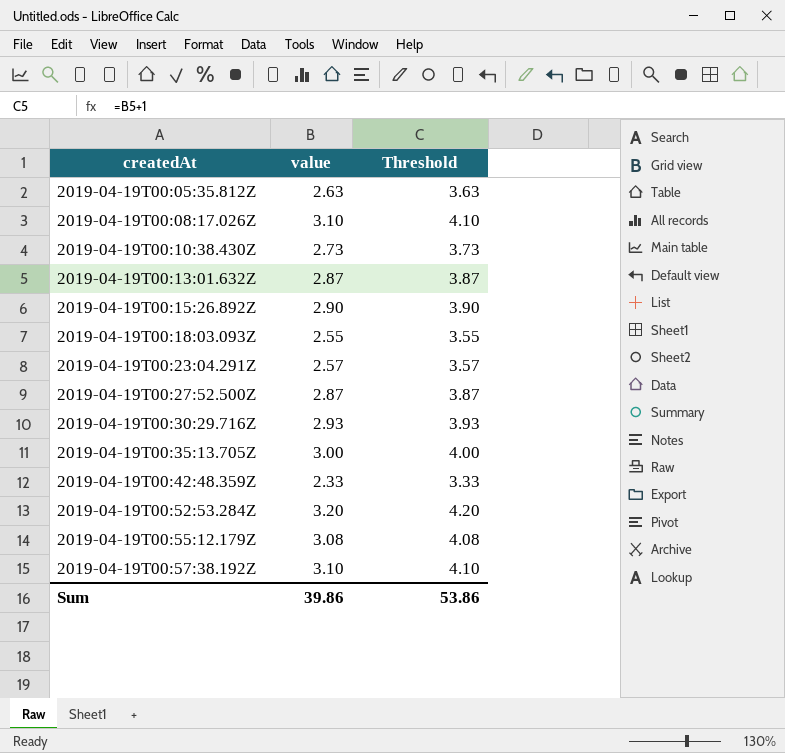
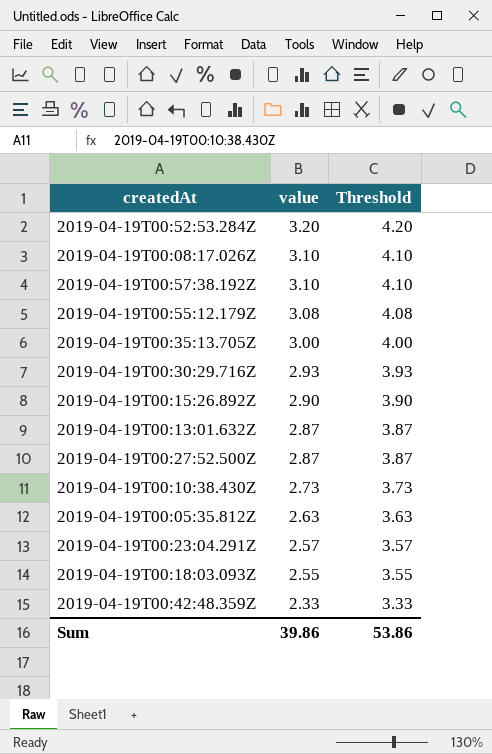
row order: createdAt ascending -> value descending

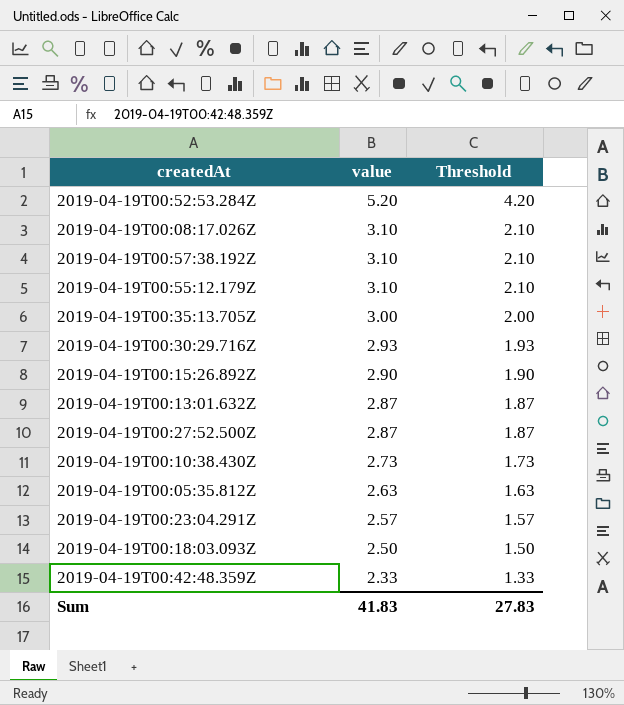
column Threshold | formula: [value] + 1 -> [value] - 1
2019-04-19T00:52:53.284Z | value: 3.20 -> 5.20
2019-04-19T00:55:12.179Z | value: 3.08 -> 3.10
2019-04-19T00:18:03.093Z | value: 2.55 -> 2.50
Sum | value: 39.86 -> 41.83
Sum | Threshold: 53.86 -> 27.83

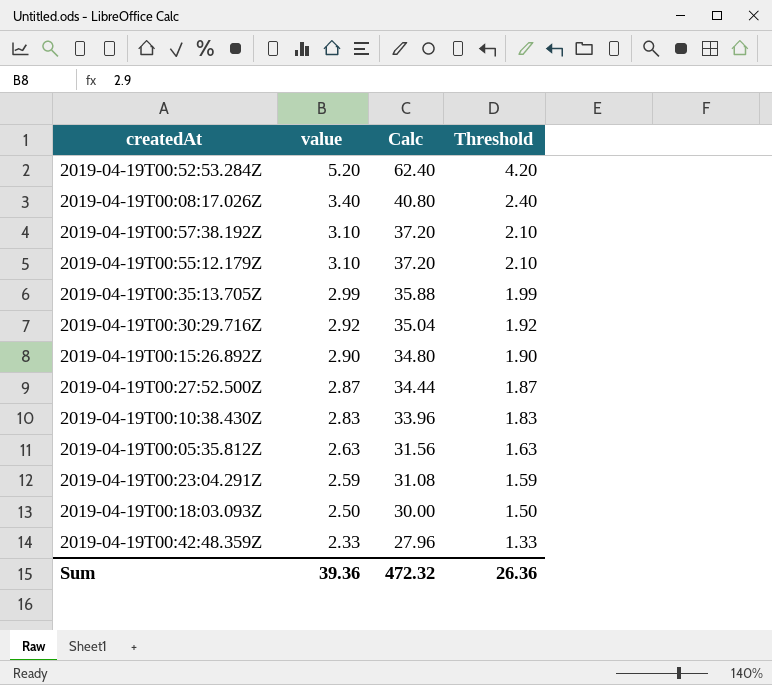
column Calc | formula: none -> [value] * 12
row 2019-04-19T00:13:01.632Z: 2.87 | 1.87 -> none
2019-04-19T00:08:17.026Z | value: 3.10 -> 3.40
2019-04-19T00:08:17.026Z | Threshold: 2.10 -> 2.40
2019-04-19T00:35:13.705Z | value: 3.00 -> 2.99
2019-04-19T00:35:13.705Z | Threshold: 2.00 -> 1.99
2019-04-19T00:30:29.716Z | value: 2.93 -> 2.92
2019-04-19T00:30:29.716Z | Threshold: 1.93 -> 1.92
2019-04-19T00:10:38.430Z | value: 2.73 -> 2.83
2019-04-19T00:10:38.430Z | Threshold: 1.73 -> 1.83
2019-04-19T00:23:04.291Z | value: 2.57 -> 2.59
2019-04-19T00:23:04.291Z | Threshold: 1.57 -> 1.59
Sum | value: 41.83 -> 39.36
Sum | Threshold: 27.83 -> 26.36

